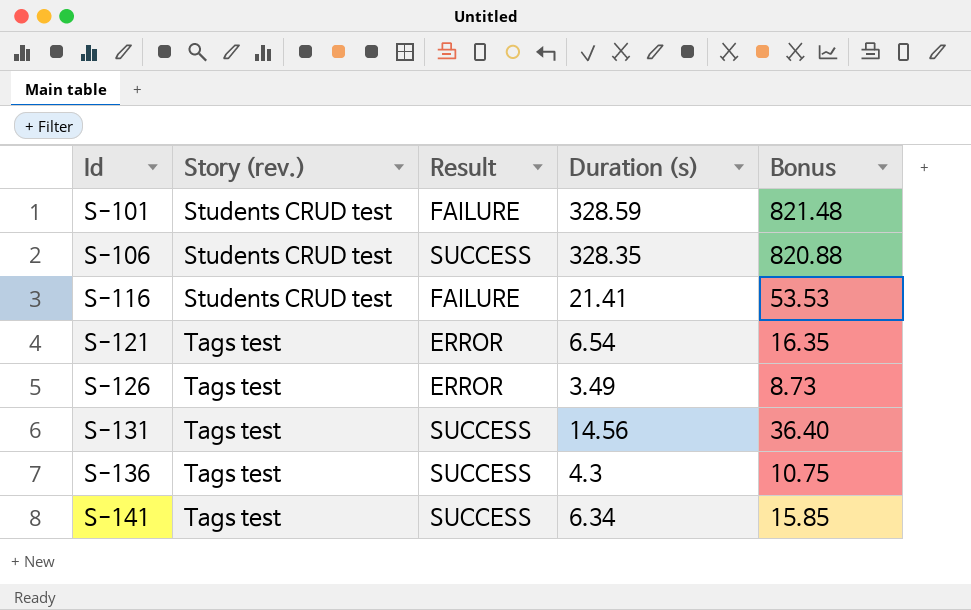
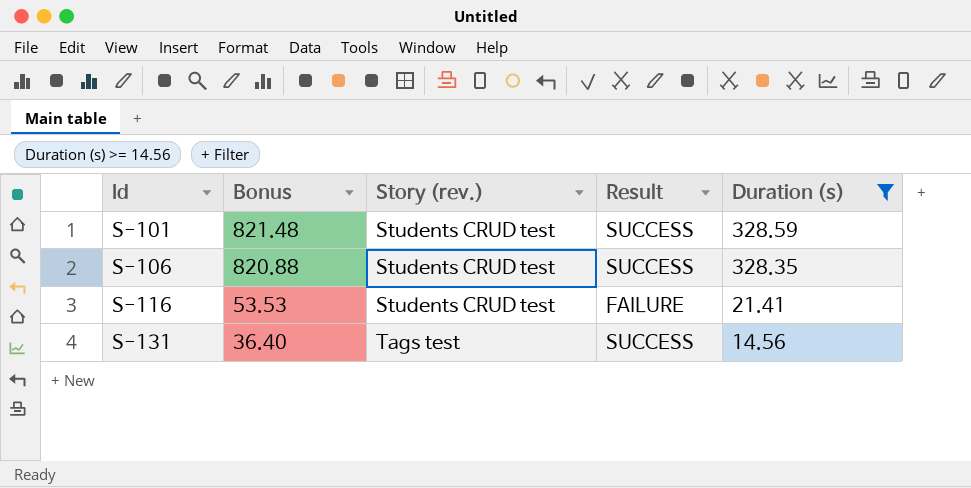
filter: none -> Duration (s) >= 14.56
column Bonus | position: 5 -> 2
S-101 | Result: FAILURE -> SUCCESS

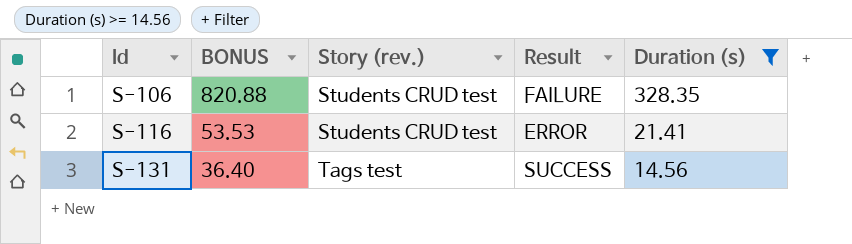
column name: Bonus -> BONUS
row S-101: 821.48 | Students CRUD test | SUCCESS | 328.59 -> none
S-106 | Result: SUCCESS -> FAILURE
S-116 | Result: FAILURE -> ERROR

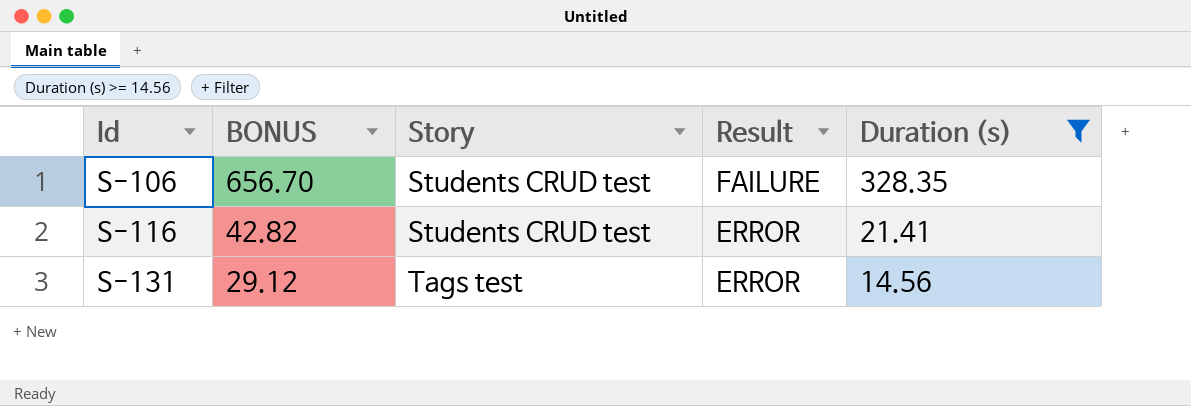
column BONUS | formula: [Duration (s)] * 2.5 -> [Duration (s)] * 2
column name: Story (rev.) -> Story
S-131 | Result: SUCCESS -> ERROR

